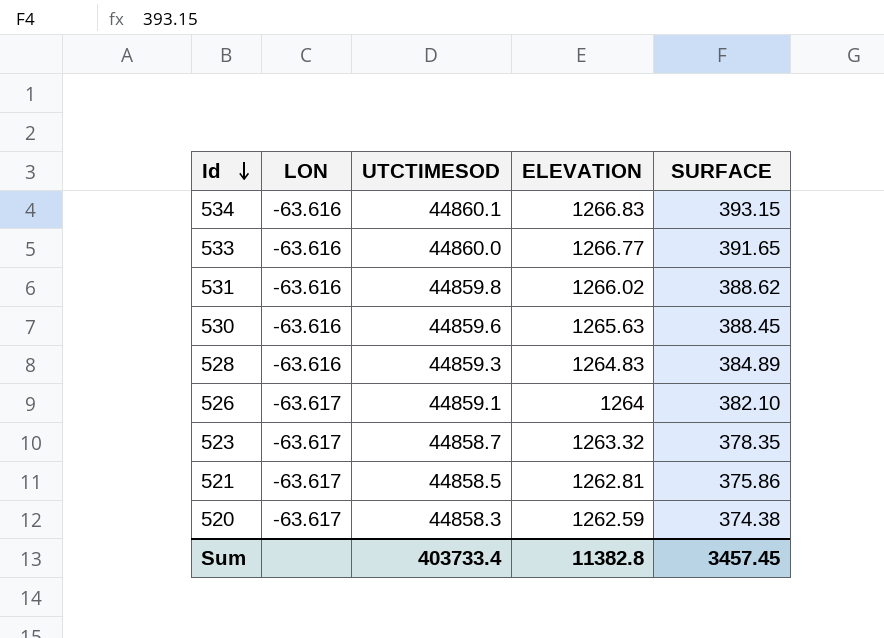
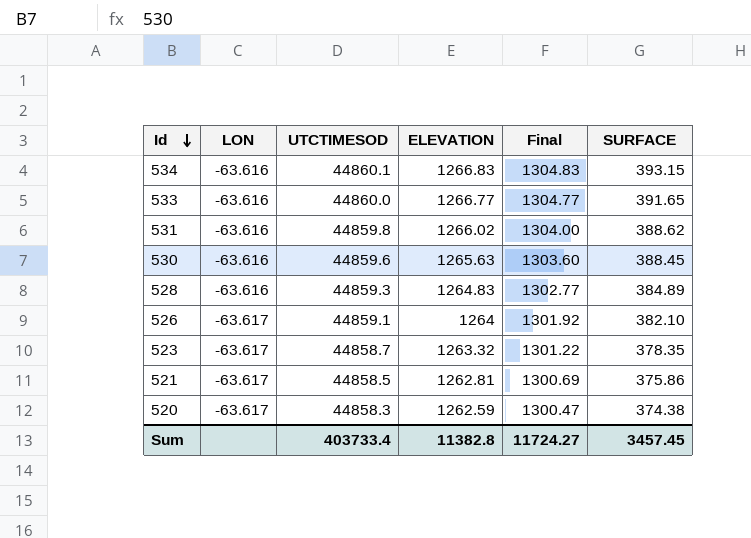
column Final | formula: none -> [ELEVATION] * 1.03

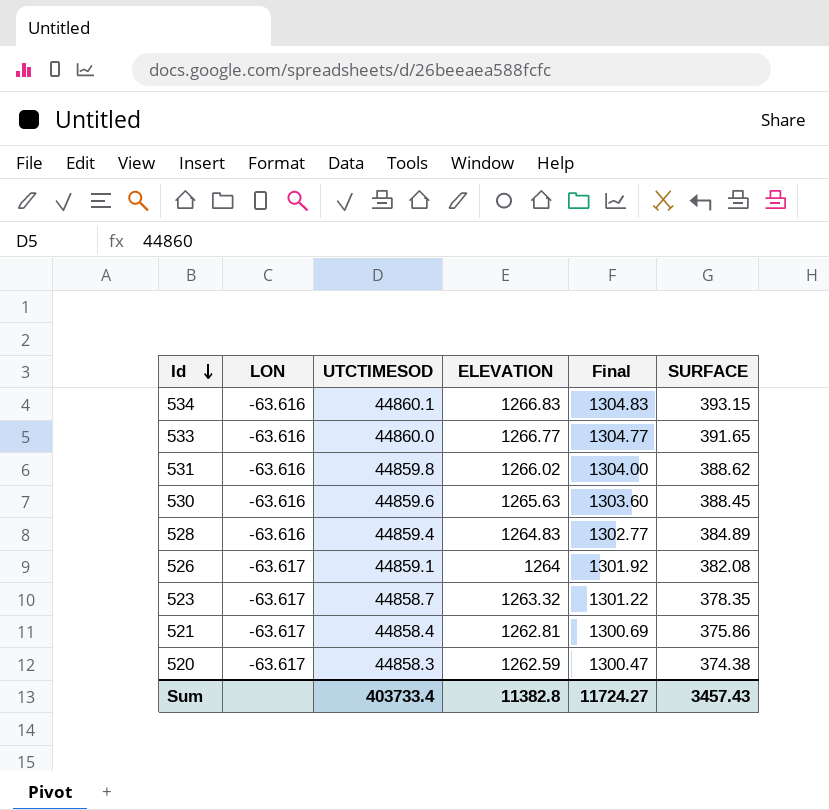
528 | UTCTIMESOD: 44859.3 -> 44859.4
526 | SURFACE: 382.10 -> 382.08
521 | UTCTIMESOD: 44858.5 -> 44858.4
Sum | SURFACE: 3457.45 -> 3457.43

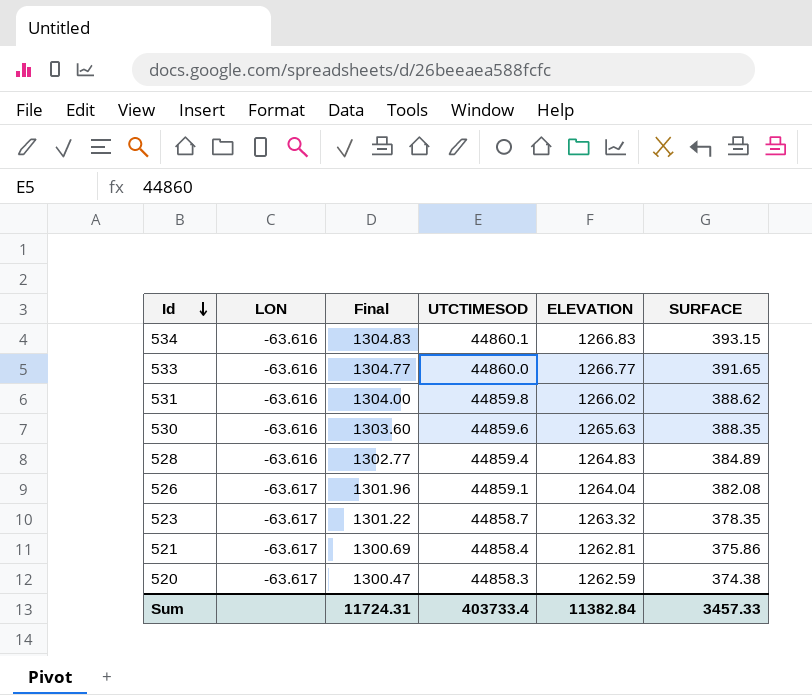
column Final | position: 5 -> 3
530 | SURFACE: 388.45 -> 388.35
526 | Final: 1301.92 -> 1301.96
526 | ELEVATION: 1264 -> 1264.04
Sum | Final: 11724.27 -> 11724.31
Sum | ELEVATION: 11382.8 -> 11382.84
Sum | SURFACE: 3457.43 -> 3457.33

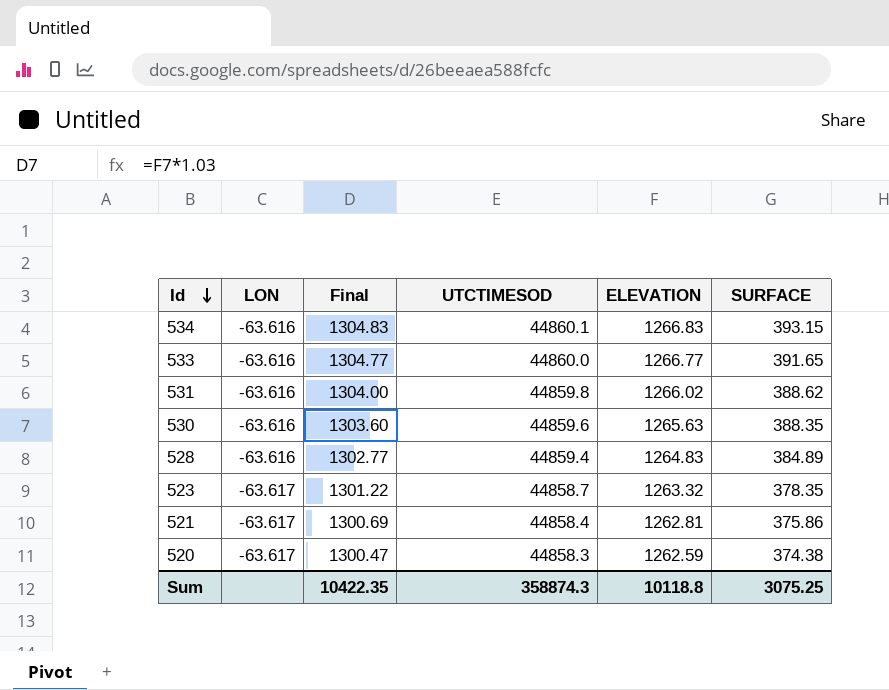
row 526: -63.617 | 1301.96 | 44859.1 | 1264.04 | 382.08 -> none
Sum | Final: 11724.31 -> 10422.35
Sum | UTCTIMESOD: 403733.4 -> 358874.3
Sum | ELEVATION: 11382.84 -> 10118.8
Sum | SURFACE: 3457.33 -> 3075.25

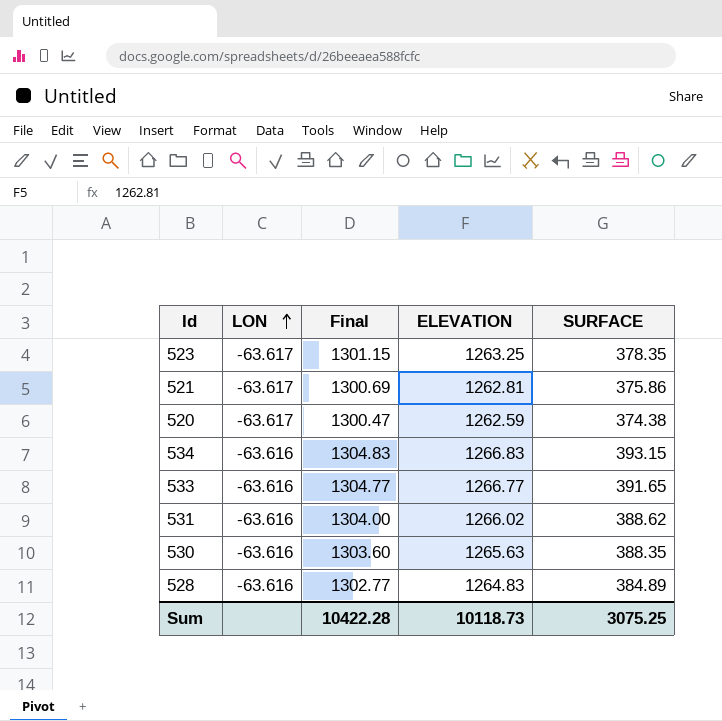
row order: Id descending -> LON ascending
column UTCTIMESOD | position: 4 -> none
523 | Final: 1301.22 -> 1301.15
523 | ELEVATION: 1263.32 -> 1263.25
Sum | Final: 10422.35 -> 10422.28
Sum | ELEVATION: 10118.8 -> 10118.73

